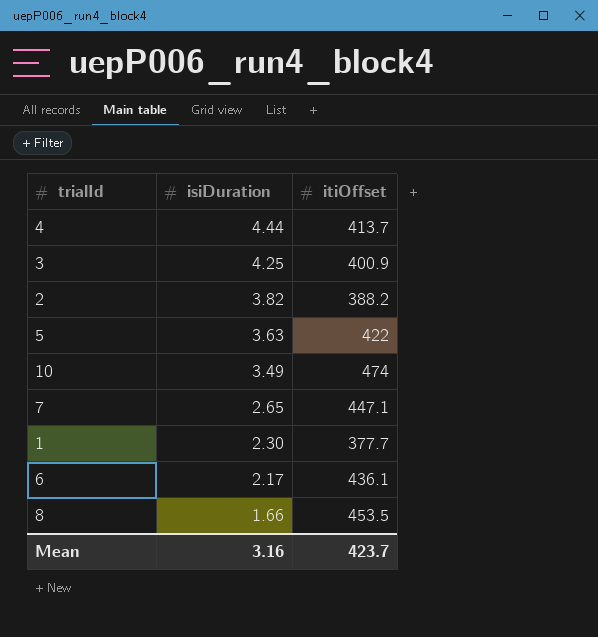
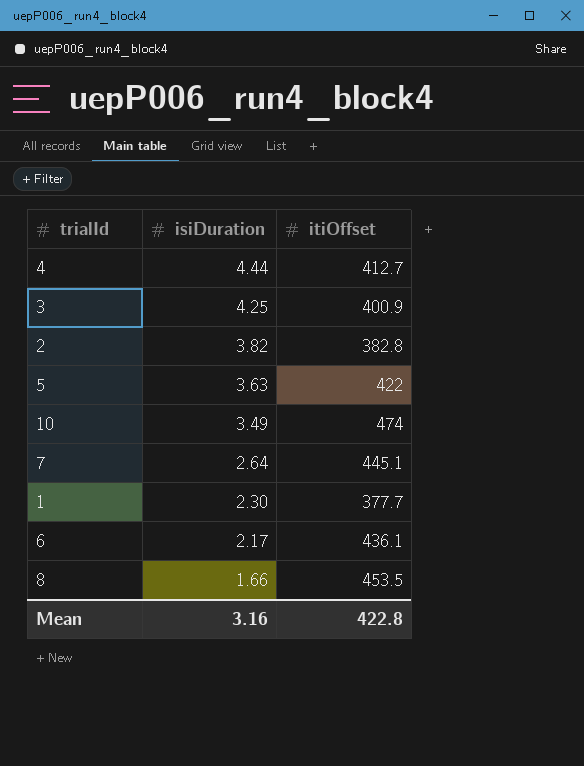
4 | itiOffset: 413.7 -> 412.7
2 | itiOffset: 388.2 -> 382.8
7 | isiDuration: 2.65 -> 2.64
7 | itiOffset: 447.1 -> 445.1
Mean | itiOffset: 423.7 -> 422.8

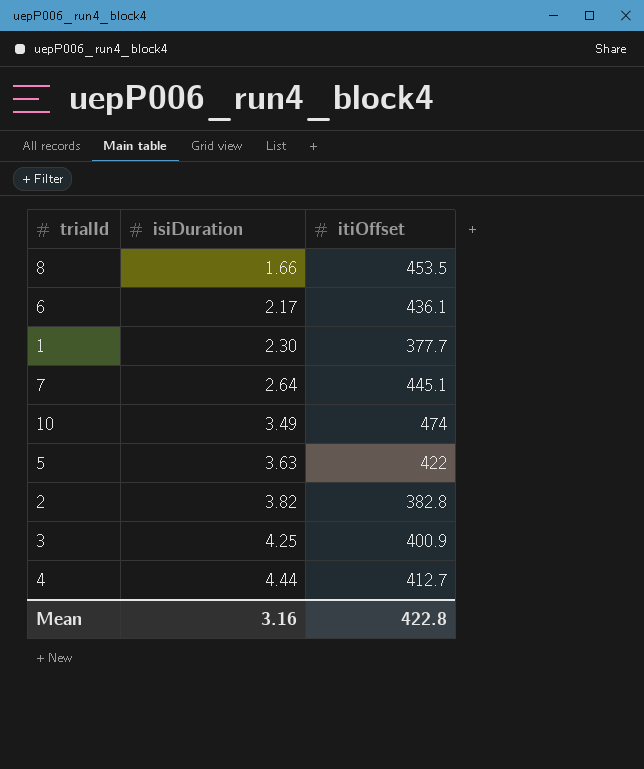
row order: isiDuration descending -> isiDuration ascending

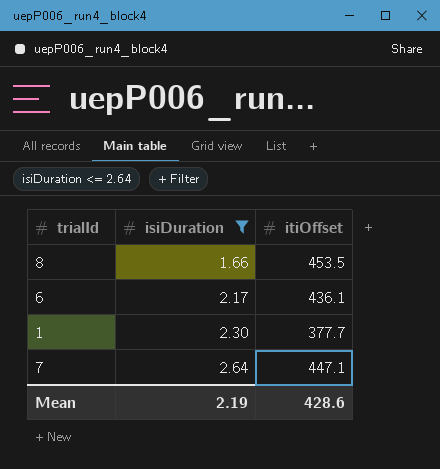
filter: none -> isiDuration <= 2.64
7 | itiOffset: 445.1 -> 447.1
Mean | isiDuration: 3.16 -> 2.19
Mean | itiOffset: 422.8 -> 428.6

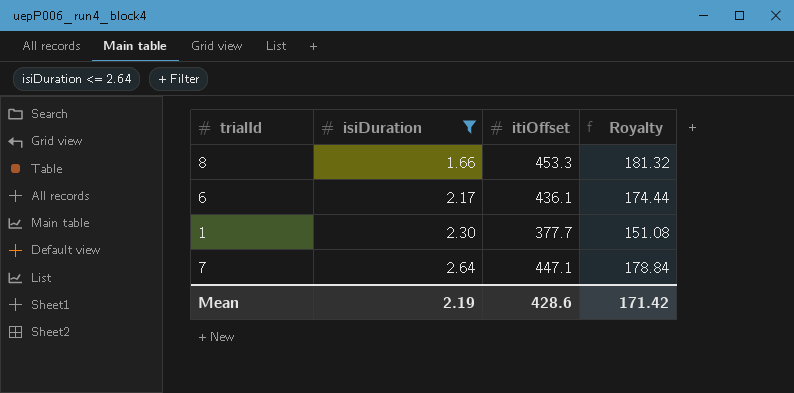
column Royalty | formula: none -> [itiOffset] * 0.4
8 | itiOffset: 453.5 -> 453.3

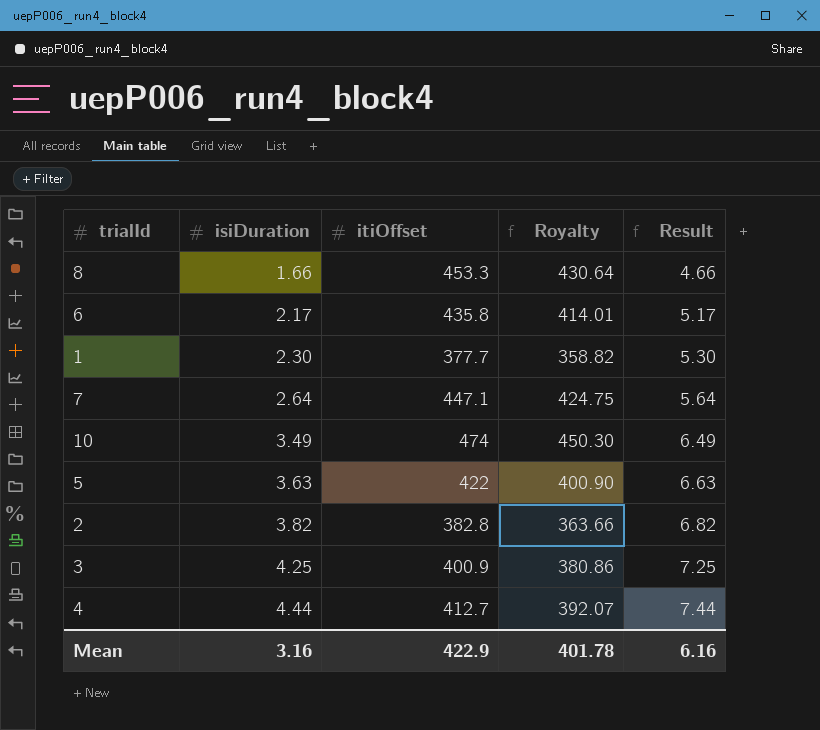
filter: isiDuration <= 2.64 -> none
column Royalty | formula: [itiOffset] * 0.4 -> [itiOffset] * 0.95
column Result | formula: none -> [isiDuration] + 3
6 | itiOffset: 436.1 -> 435.8
Mean | isiDuration: 2.19 -> 3.16
Mean | itiOffset: 428.6 -> 422.9
Mean | Royalty: 171.42 -> 401.78

